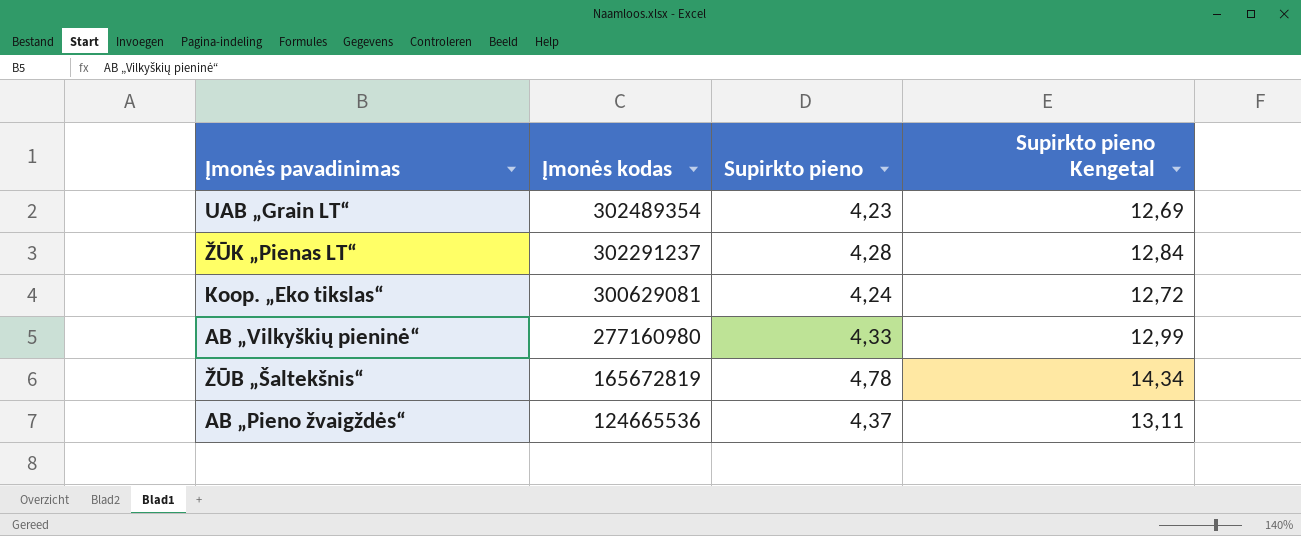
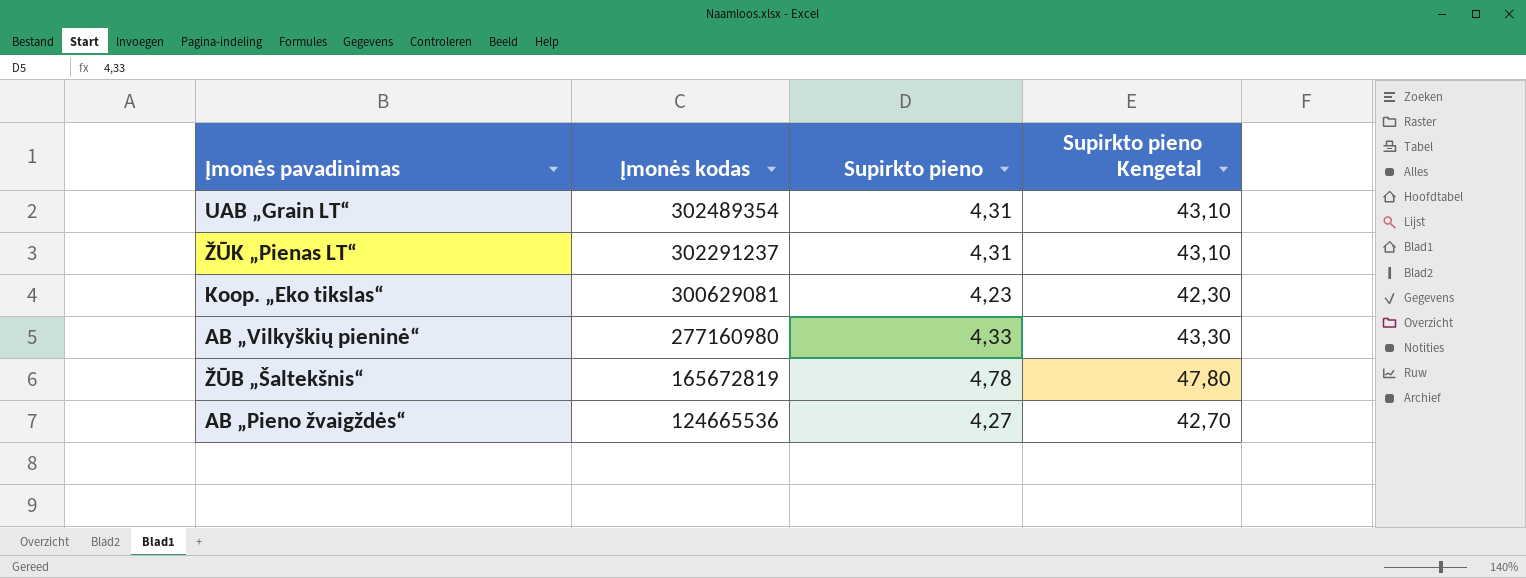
column Supirkto pieno Kengetal | formula: [Supirkto pieno] * 3 -> [Supirkto pieno] * 10
UAB „Grain LT“ | Supirkto pieno: 4,23 -> 4,31
ŽŪK „Pienas LT“ | Supirkto pieno: 4,28 -> 4,31
Koop. „Eko tikslas“ | Supirkto pieno: 4,24 -> 4,23
AB „Pieno žvaigždės“ | Supirkto pieno: 4,37 -> 4,27

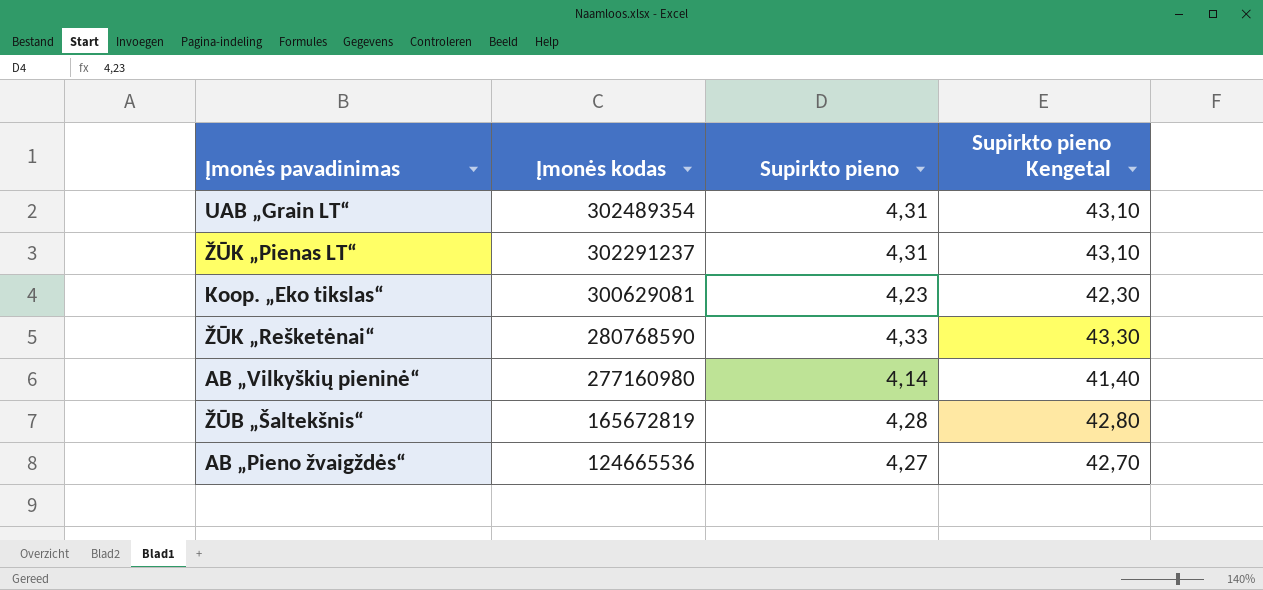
row ŽŪK „Rešketėnai“: none -> 280768590 | 4,33 | 43,30
AB „Vilkyškių pieninė“ | Supirkto pieno: 4,33 -> 4,14
AB „Vilkyškių pieninė“ | Supirkto pieno Kengetal: 43,30 -> 41,40
ŽŪB „Šaltekšnis“ | Supirkto pieno: 4,78 -> 4,28
ŽŪB „Šaltekšnis“ | Supirkto pieno Kengetal: 47,80 -> 42,80

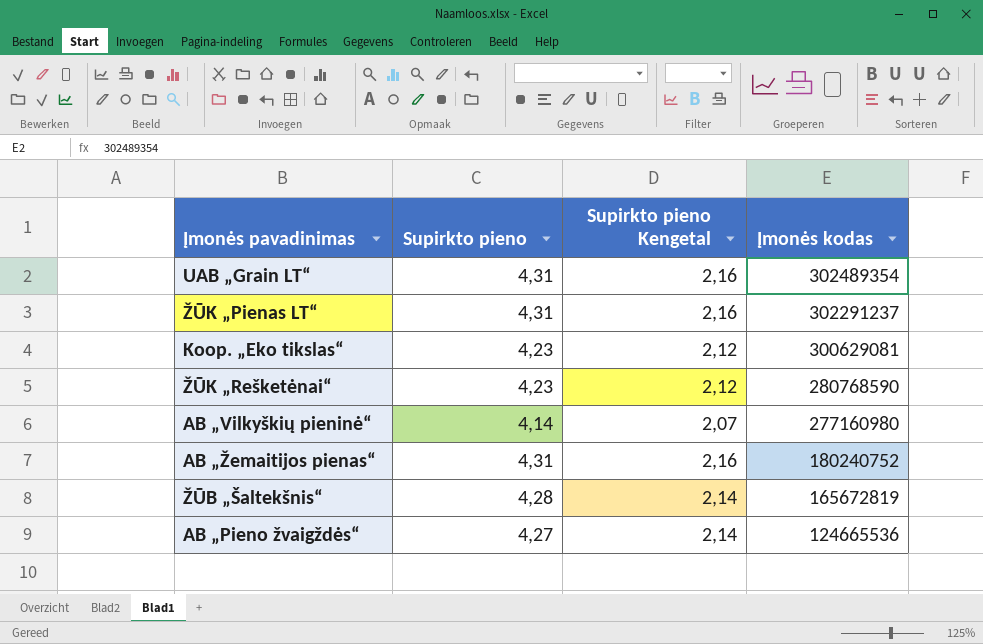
column Supirkto pieno Kengetal | formula: [Supirkto pieno] * 10 -> [Supirkto pieno] * 0,5
column Įmonės kodas | position: 2 -> 4
ŽŪK „Rešketėnai“ | Supirkto pieno: 4,33 -> 4,23
row AB „Žemaitijos pienas“: none -> 4,31 | 2,16 | 180240752

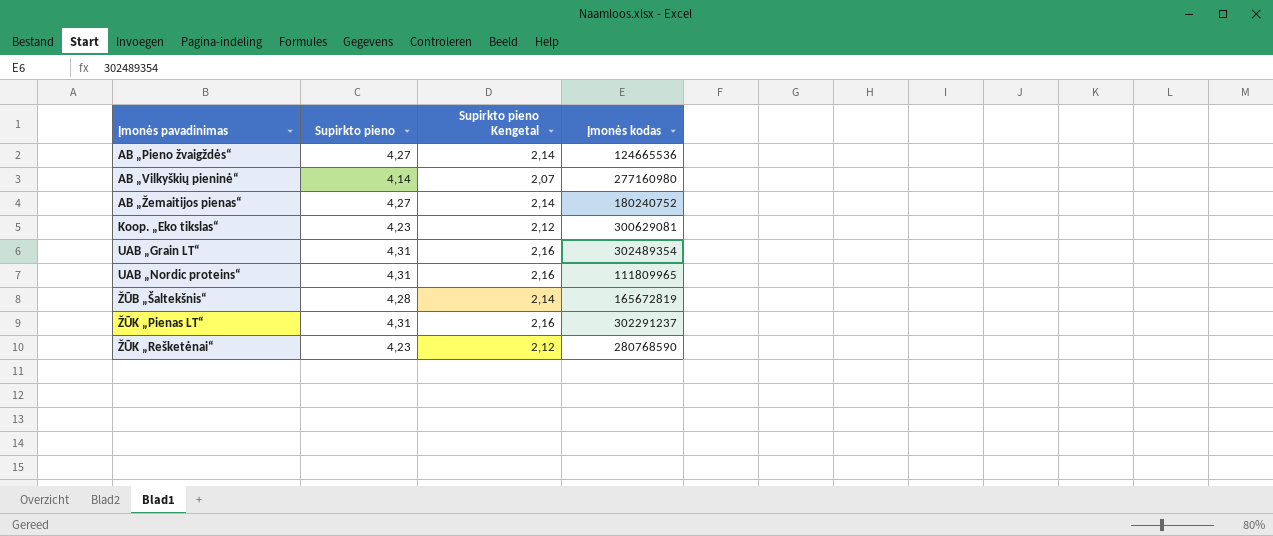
row order: Įmonės kodas descending -> Įmonės pavadinimas ascending
AB „Žemaitijos pienas“ | Supirkto pieno: 4,31 -> 4,27
AB „Žemaitijos pienas“ | Supirkto pieno Kengetal: 2,16 -> 2,14
row UAB „Nordic proteins“: none -> 4,31 | 2,16 | 111809965

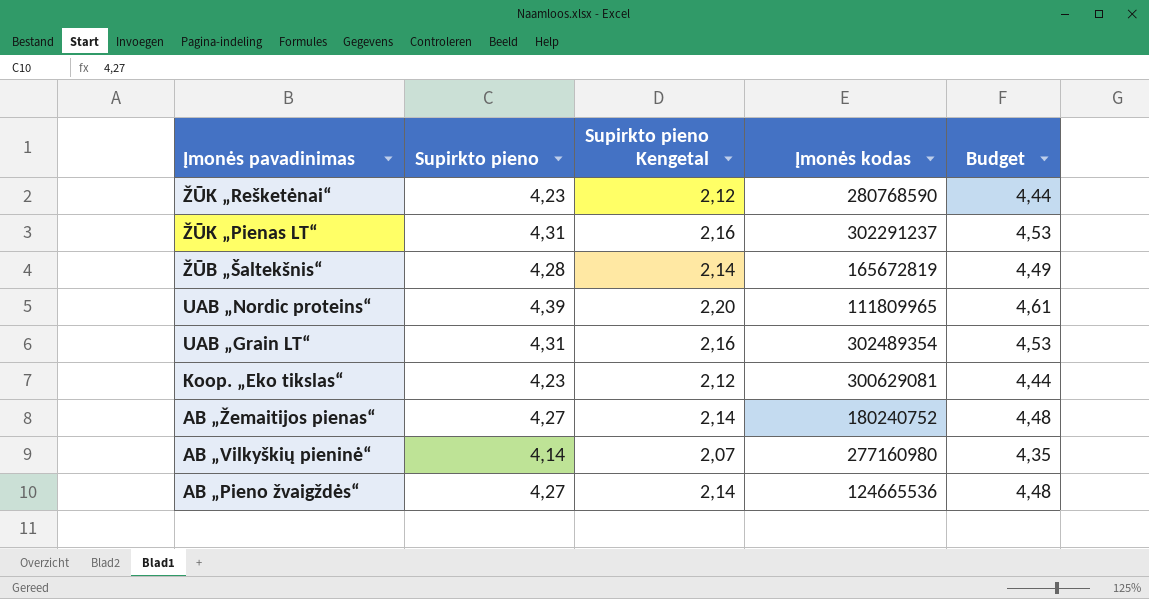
row order: Įmonės pavadinimas ascending -> Įmonės pavadinimas descending
column Budget | formula: none -> [Supirkto pieno] * 1,05
UAB „Nordic proteins“ | Supirkto pieno: 4,31 -> 4,39
UAB „Nordic proteins“ | Supirkto pieno Kengetal: 2,16 -> 2,20

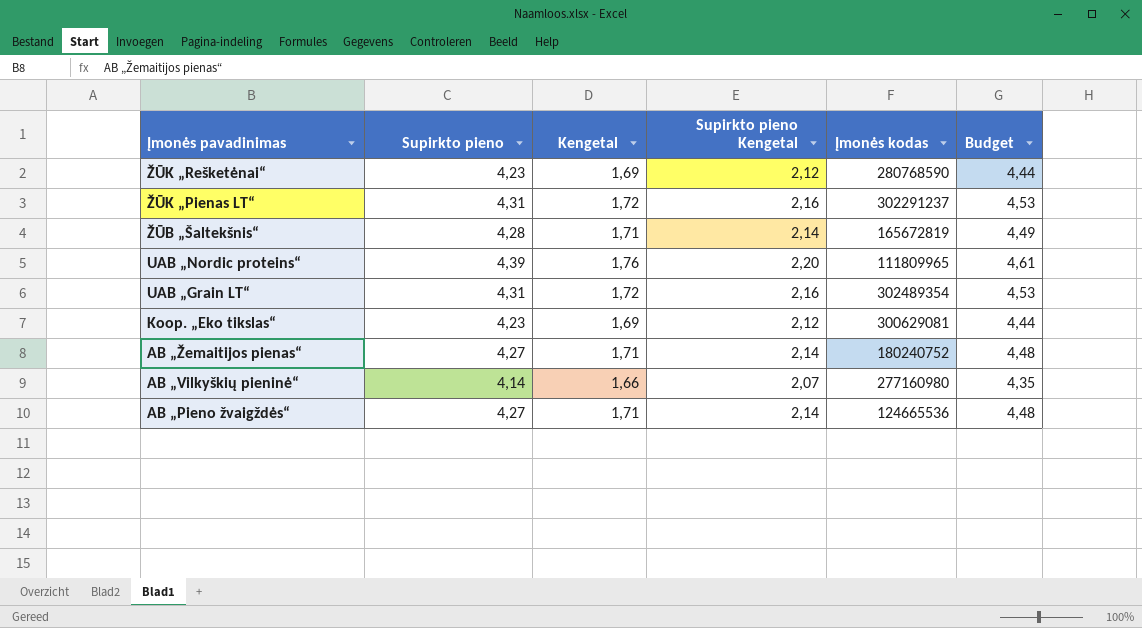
column Kengetal | formula: none -> [Supirkto pieno] * 0,4

